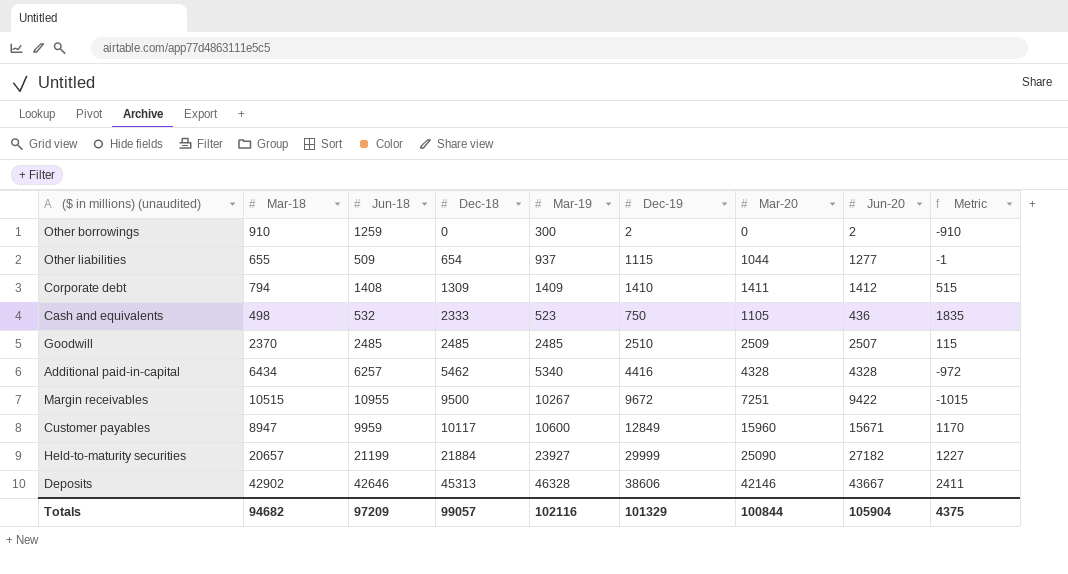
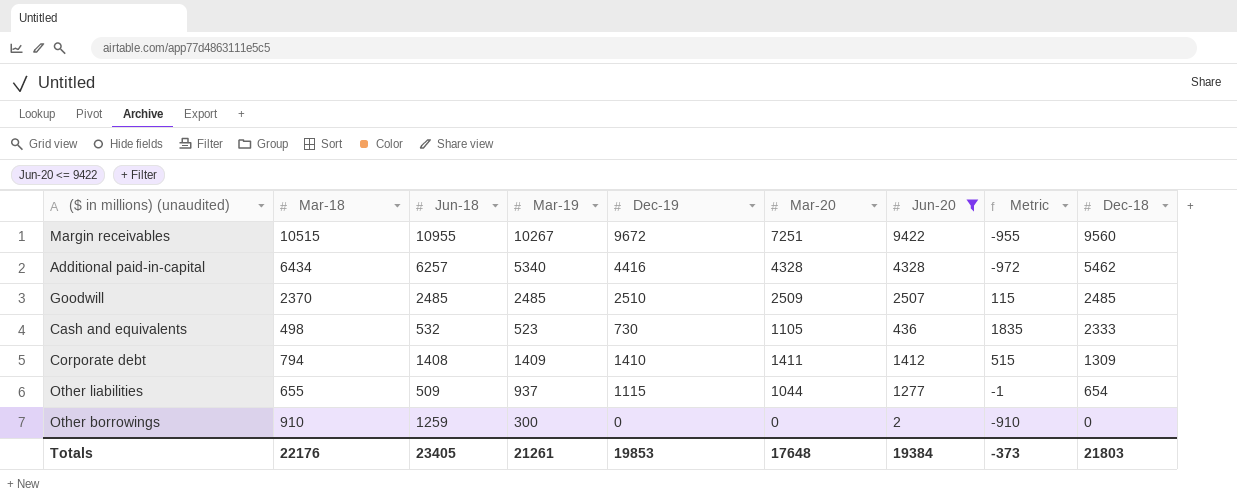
filter: none -> Jun-20 <= 9422
row order: Dec-18 ascending -> Dec-18 descending
column Dec-18 | position: 4 -> 9
Margin receivables | Metric: -1015 -> -955
Margin receivables | Dec-18: 9500 -> 9560
Cash and equivalents | Dec-19: 750 -> 730
Other borrowings | Dec-19: 2 -> 0
Totals | Mar-18: 94682 -> 22176
Totals | Jun-18: 97209 -> 23405
Totals | Mar-19: 102116 -> 21261
Totals | Dec-19: 101329 -> 19853
Totals | Mar-20: 100844 -> 17648
Totals | Jun-20: 105904 -> 19384
Totals | Metric: 4375 -> -373
Totals | Dec-18: 99057 -> 21803

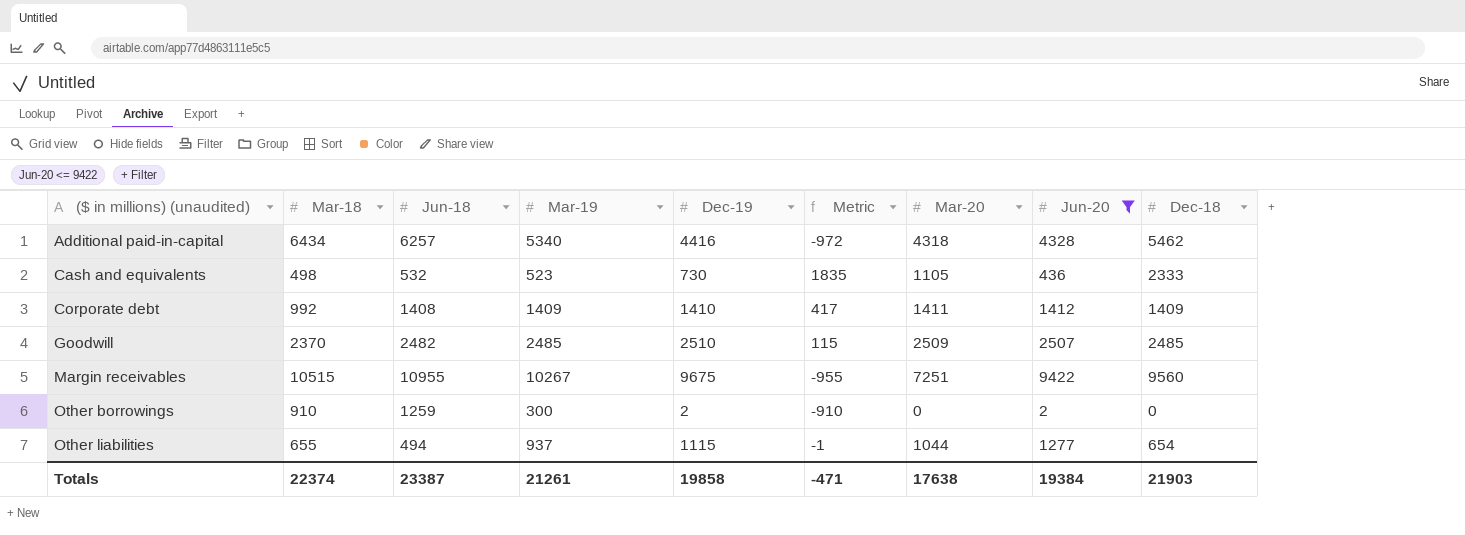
row order: Dec-18 descending -> ($ in millions) (unaudited) ascending
column Metric | position: 8 -> 6
Additional paid-in-capital | Mar-20: 4328 -> 4318
Corporate debt | Mar-18: 794 -> 992
Corporate debt | Metric: 515 -> 417
Corporate debt | Dec-18: 1309 -> 1409
Goodwill | Jun-18: 2485 -> 2482
Margin receivables | Dec-19: 9672 -> 9675
Other borrowings | Dec-19: 0 -> 2
Other liabilities | Jun-18: 509 -> 494
Totals | Mar-18: 22176 -> 22374
Totals | Jun-18: 23405 -> 23387
Totals | Dec-19: 19853 -> 19858
Totals | Metric: -373 -> -471
Totals | Mar-20: 17648 -> 17638
Totals | Dec-18: 21803 -> 21903

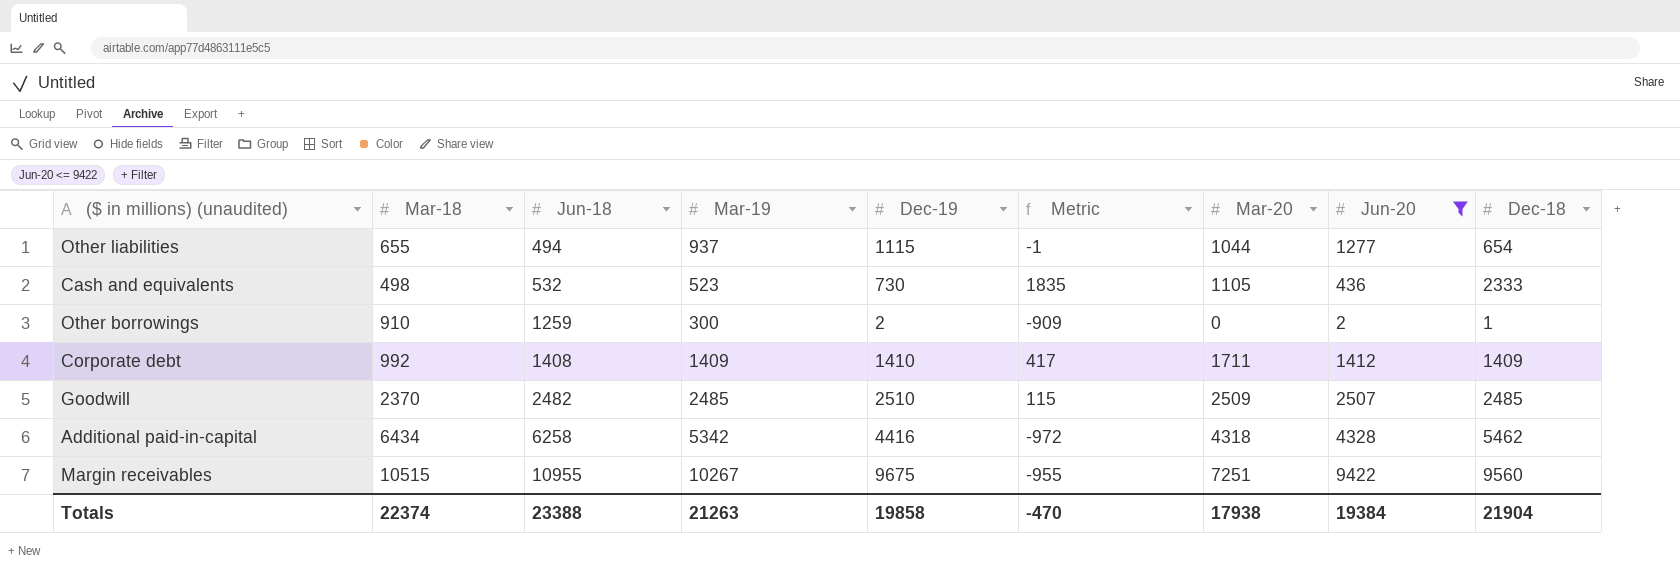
row order: ($ in millions) (unaudited) ascending -> Jun-18 ascending
Other borrowings | Metric: -910 -> -909
Other borrowings | Dec-18: 0 -> 1
Corporate debt | Mar-20: 1411 -> 1711
Additional paid-in-capital | Jun-18: 6257 -> 6258
Additional paid-in-capital | Mar-19: 5340 -> 5342
Totals | Jun-18: 23387 -> 23388
Totals | Mar-19: 21261 -> 21263
Totals | Metric: -471 -> -470
Totals | Mar-20: 17638 -> 17938
Totals | Dec-18: 21903 -> 21904

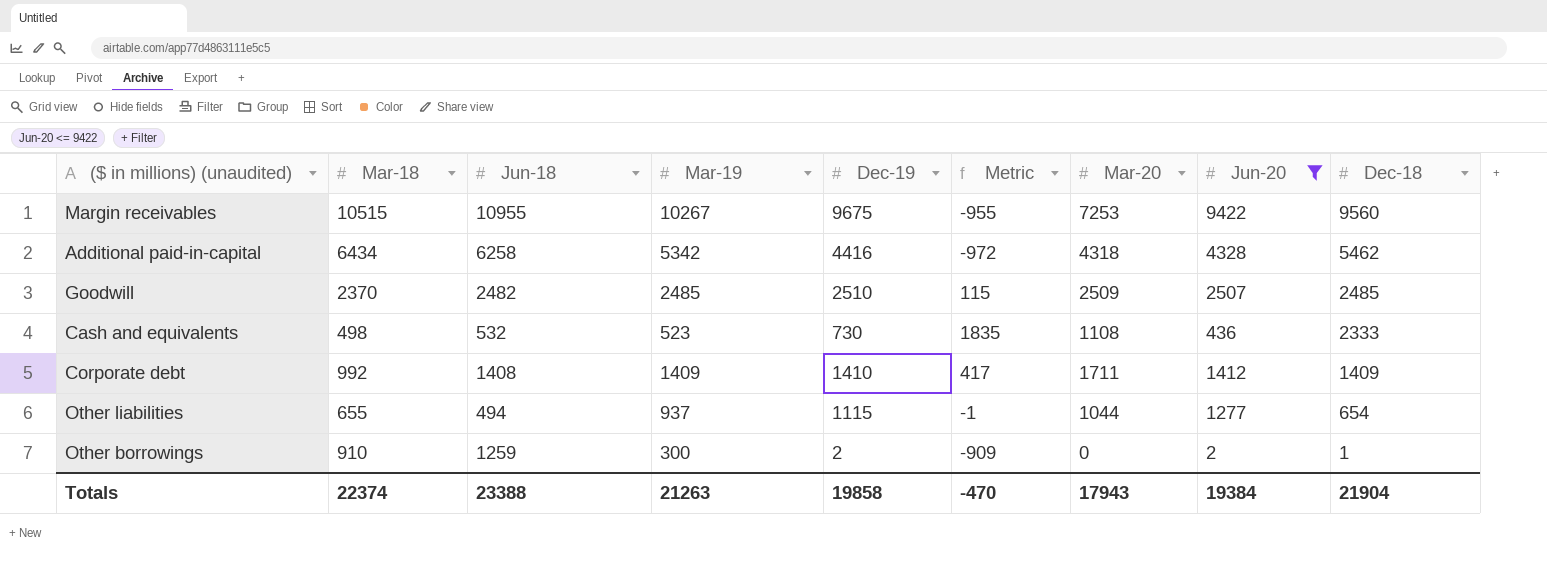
row order: Jun-18 ascending -> Dec-18 descending
Margin receivables | Mar-20: 7251 -> 7253
Cash and equivalents | Mar-20: 1105 -> 1108
Totals | Mar-20: 17938 -> 17943

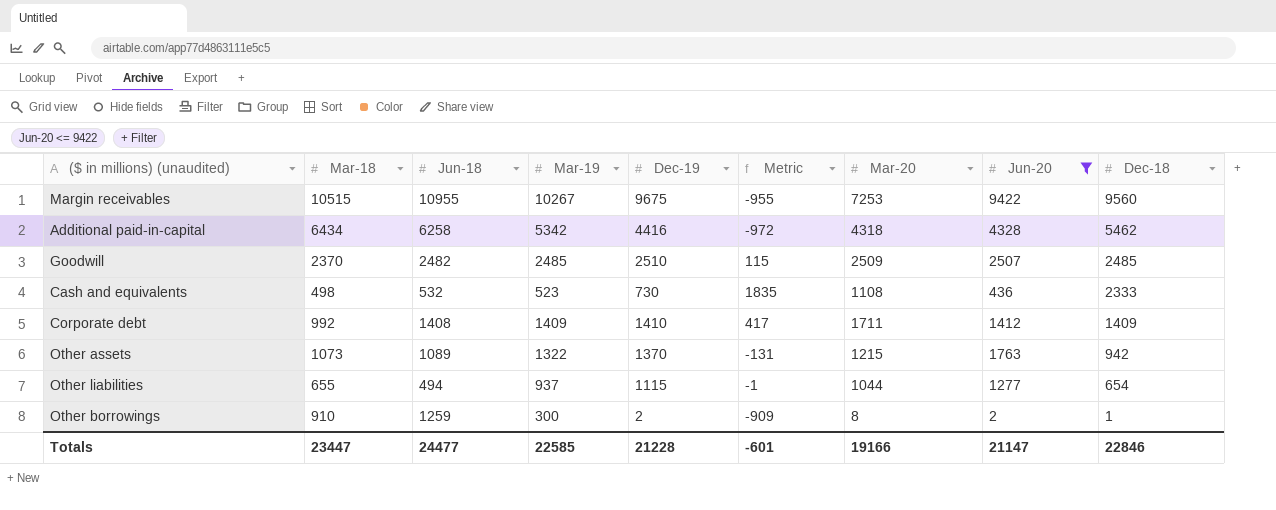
row Other assets: none -> 1073 | 1089 | 1322 | 1370 | -131 | 1215 | 1763 | 942
Other borrowings | Mar-20: 0 -> 8
Totals | Mar-18: 22374 -> 23447
Totals | Jun-18: 23388 -> 24477
Totals | Mar-19: 21263 -> 22585
Totals | Dec-19: 19858 -> 21228
Totals | Metric: -470 -> -601
Totals | Mar-20: 17943 -> 19166
Totals | Jun-20: 19384 -> 21147
Totals | Dec-18: 21904 -> 22846

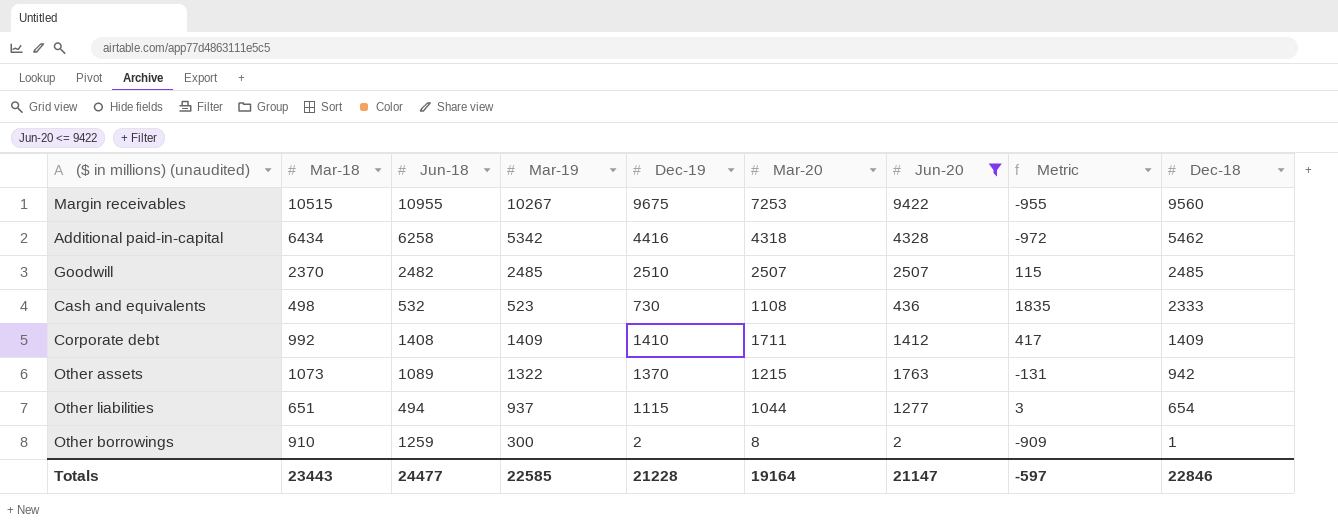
column Metric | position: 6 -> 8
Goodwill | Mar-20: 2509 -> 2507
Other liabilities | Mar-18: 655 -> 651
Other liabilities | Metric: -1 -> 3
Totals | Mar-18: 23447 -> 23443
Totals | Mar-20: 19166 -> 19164
Totals | Metric: -601 -> -597

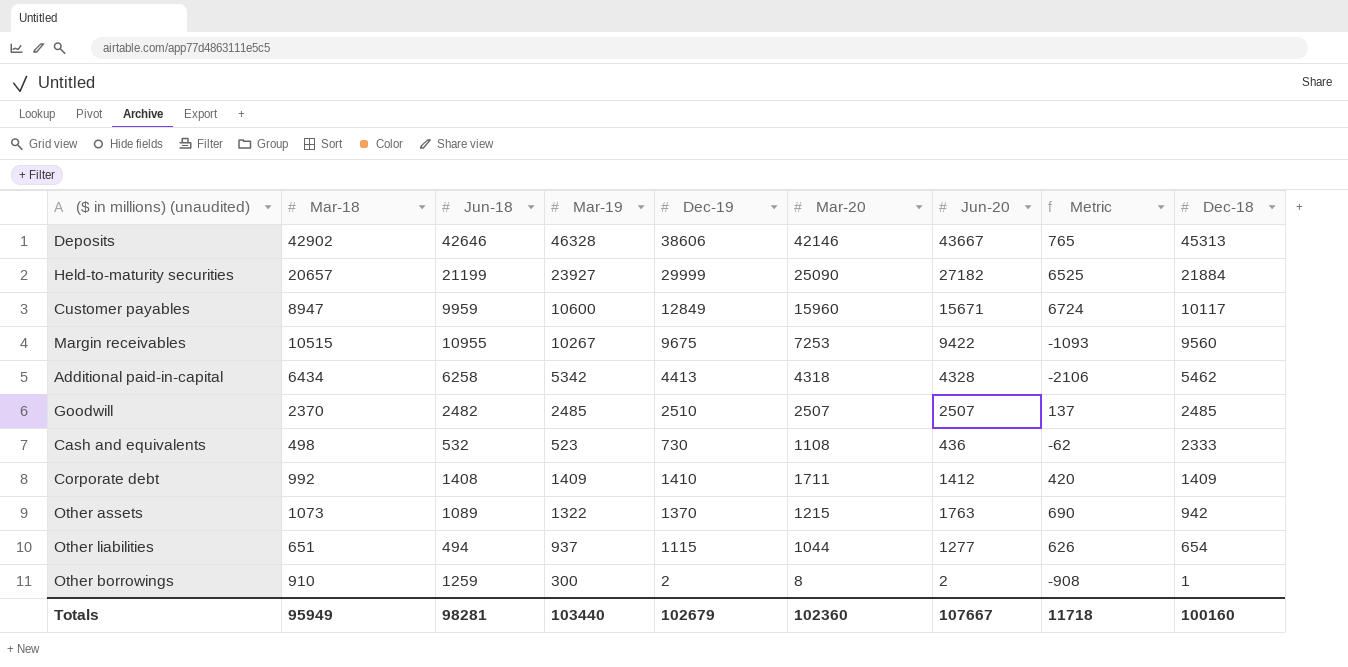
filter: Jun-20 <= 9422 -> none
column Metric | formula: [Dec-18] - [Mar-18] -> [Jun-20] - [Mar-18]
Additional paid-in-capital | Dec-19: 4416 -> 4413
Totals | Mar-18: 23443 -> 95949
Totals | Jun-18: 24477 -> 98281
Totals | Mar-19: 22585 -> 103440
Totals | Dec-19: 21228 -> 102679
Totals | Mar-20: 19164 -> 102360
Totals | Jun-20: 21147 -> 107667
Totals | Metric: -597 -> 11718
Totals | Dec-18: 22846 -> 100160

